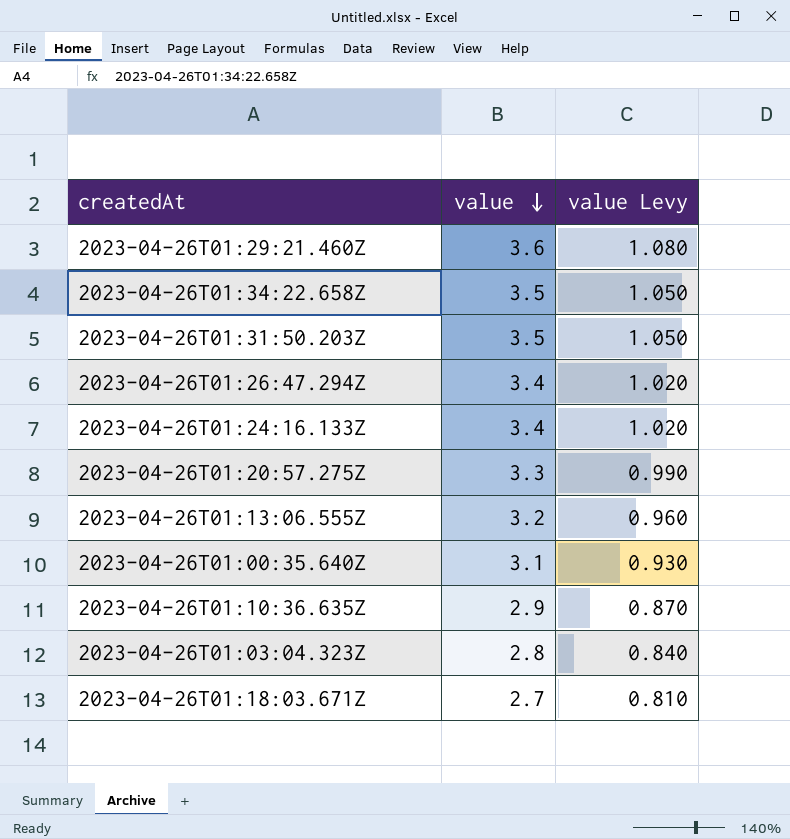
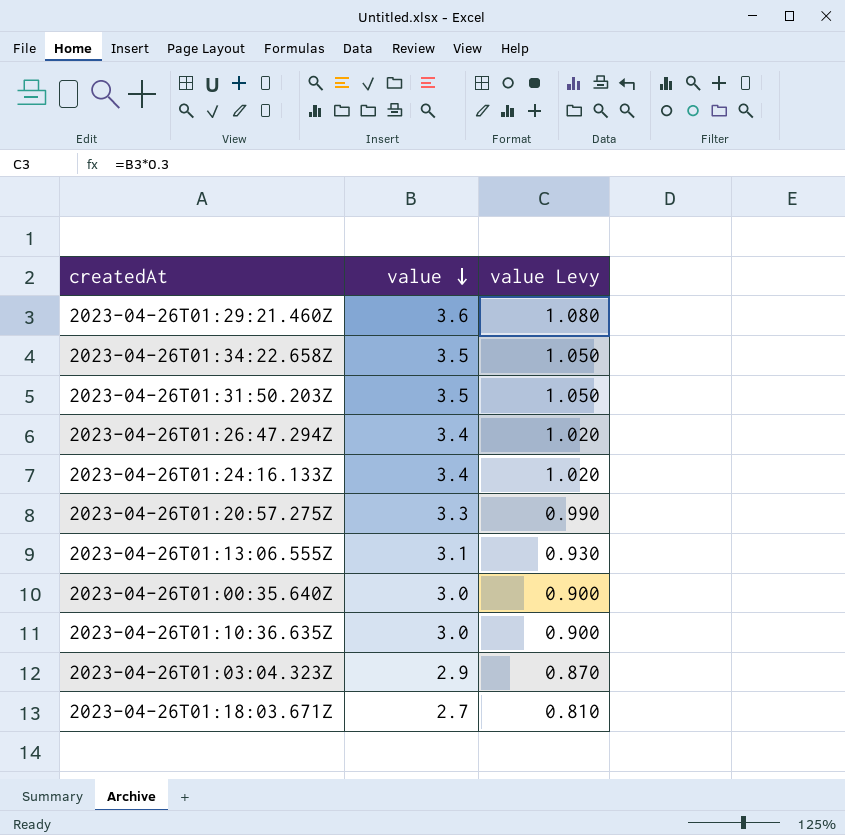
2023-04-26T01:13:06.555Z | value: 3.2 -> 3.1
2023-04-26T01:13:06.555Z | value Levy: 0.960 -> 0.930
2023-04-26T01:00:35.640Z | value: 3.1 -> 3.0
2023-04-26T01:00:35.640Z | value Levy: 0.930 -> 0.900
2023-04-26T01:10:36.635Z | value: 2.9 -> 3.0
2023-04-26T01:10:36.635Z | value Levy: 0.870 -> 0.900
2023-04-26T01:03:04.323Z | value: 2.8 -> 2.9
2023-04-26T01:03:04.323Z | value Levy: 0.840 -> 0.870

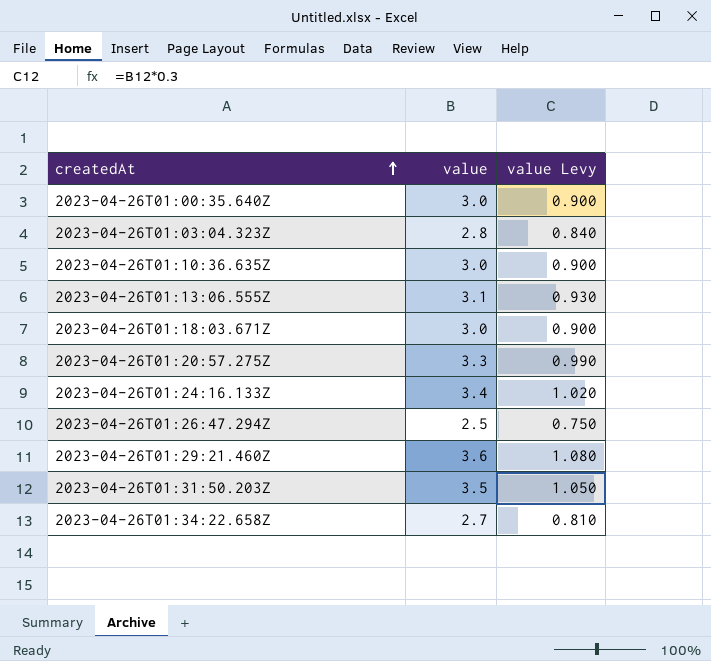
row order: value descending -> createdAt ascending
2023-04-26T01:03:04.323Z | value: 2.9 -> 2.8
2023-04-26T01:03:04.323Z | value Levy: 0.870 -> 0.840
2023-04-26T01:18:03.671Z | value: 2.7 -> 3.0
2023-04-26T01:18:03.671Z | value Levy: 0.810 -> 0.900
2023-04-26T01:26:47.294Z | value: 3.4 -> 2.5
2023-04-26T01:26:47.294Z | value Levy: 1.020 -> 0.750
2023-04-26T01:34:22.658Z | value: 3.5 -> 2.7
2023-04-26T01:34:22.658Z | value Levy: 1.050 -> 0.810

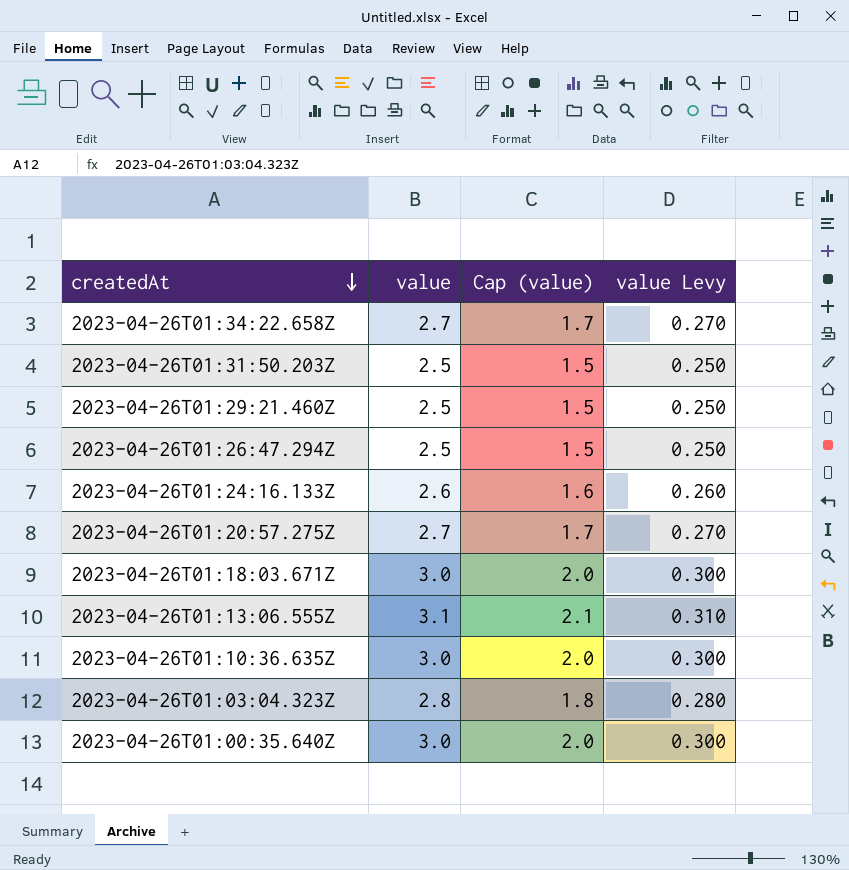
row order: createdAt ascending -> createdAt descending
column Cap (value) | formula: none -> [value] - 1
column value Levy | formula: [value] * 0.3 -> [value] * 0.1
2023-04-26T01:31:50.203Z | value: 3.5 -> 2.5
2023-04-26T01:29:21.460Z | value: 3.6 -> 2.5
2023-04-26T01:24:16.133Z | value: 3.4 -> 2.6
2023-04-26T01:20:57.275Z | value: 3.3 -> 2.7

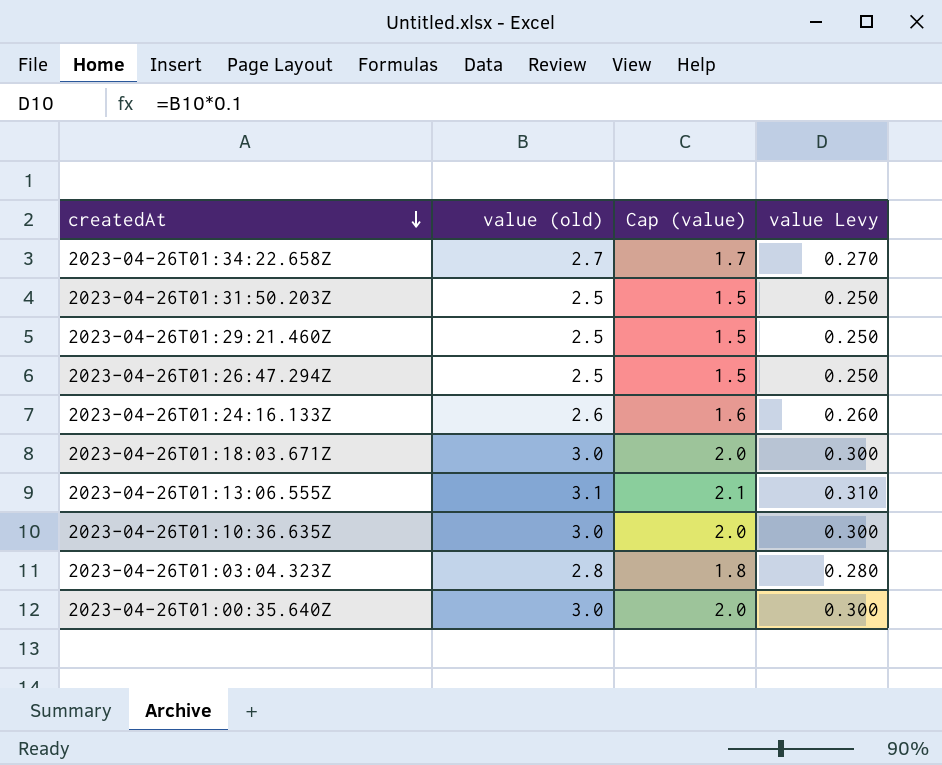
column name: value -> value (old)
row 2023-04-26T01:20:57.275Z: 2.7 | 1.7 | 0.270 -> none

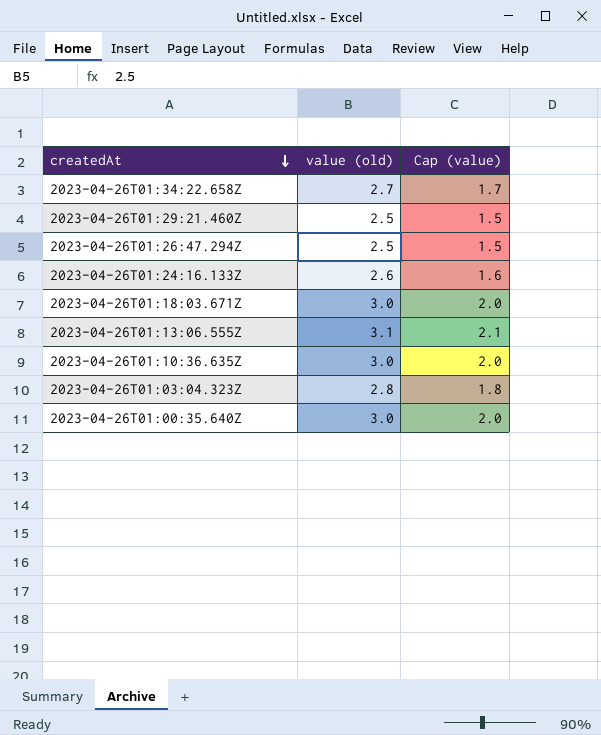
column value Levy | formula: [value (old)] * 0.1 -> none
row 2023-04-26T01:31:50.203Z: 2.5 | 1.5 | 0.250 -> none

